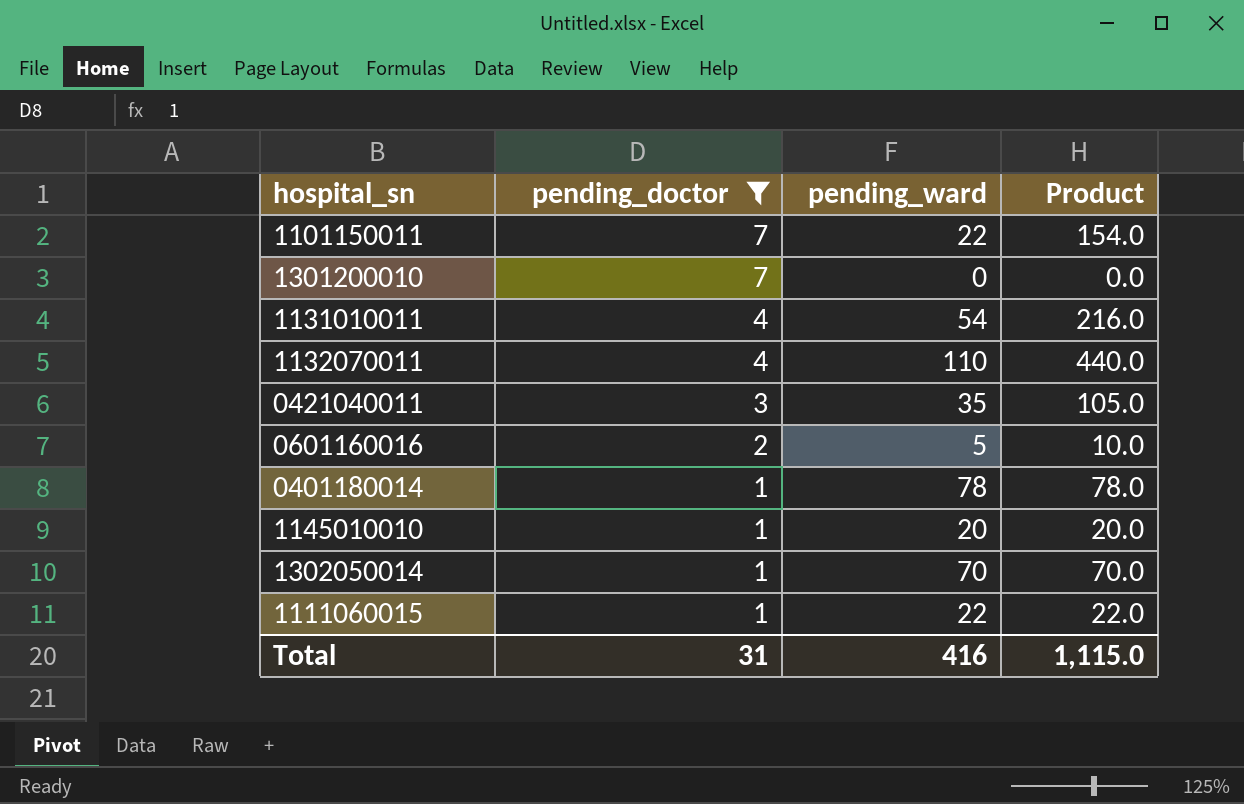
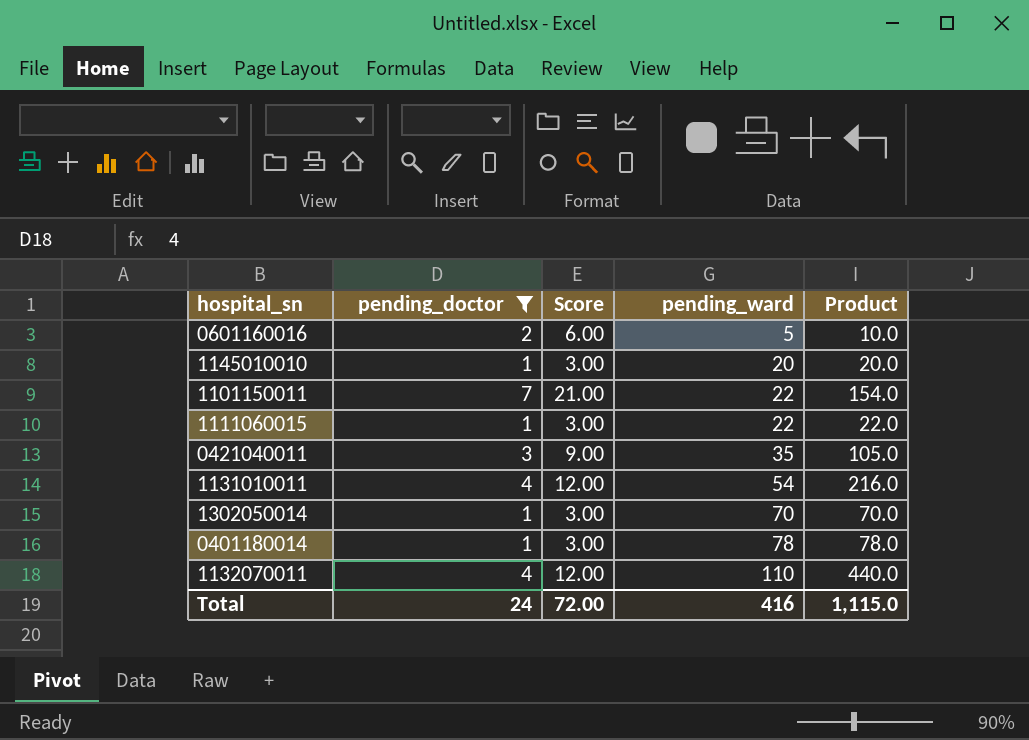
row order: pending_doctor descending -> pending_ward ascending
column Score | formula: none -> [pending_doctor] * 3
row 1301200010: 7 | 0 | 0.0 -> none
Total | pending_doctor: 31 -> 24

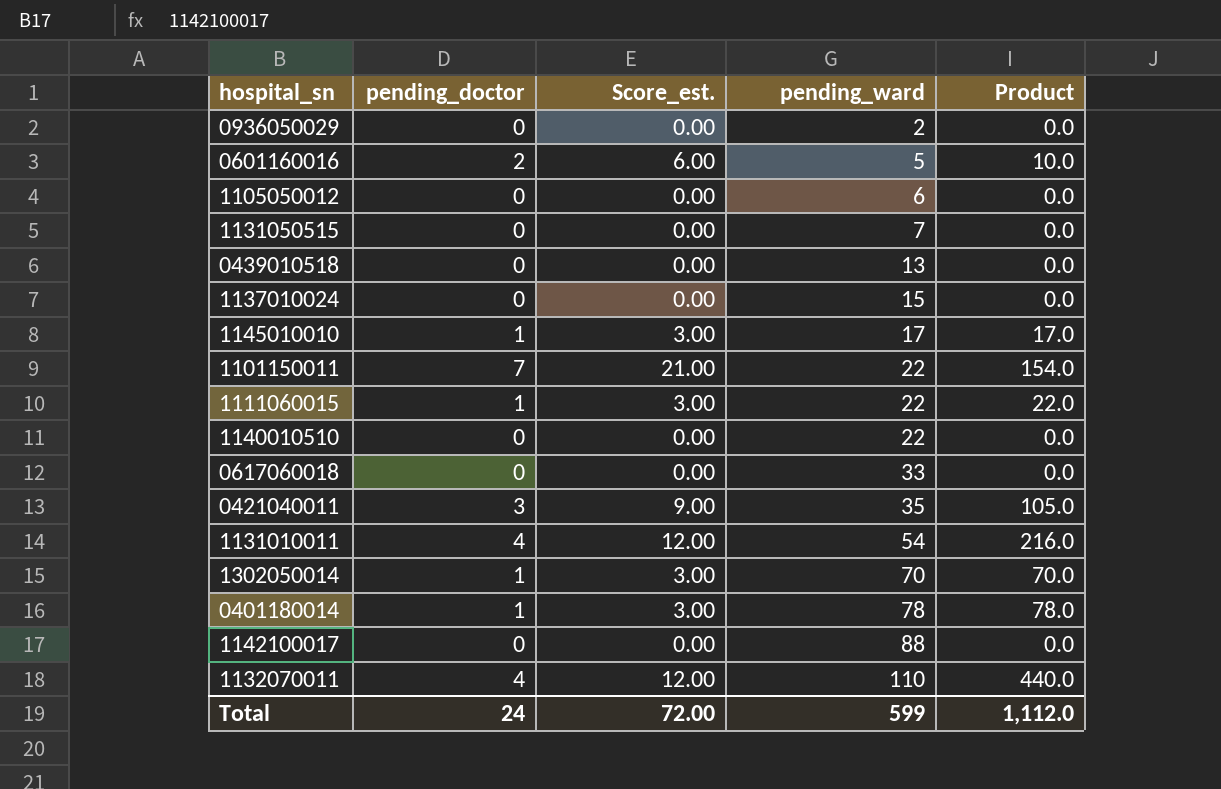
filter: pending_doctor != 0 -> none
column name: Score -> Score_est.
1145010010 | pending_ward: 20 -> 17
1145010010 | Product: 20.0 -> 17.0
Total | pending_ward: 416 -> 599
Total | Product: 1,115.0 -> 1,112.0

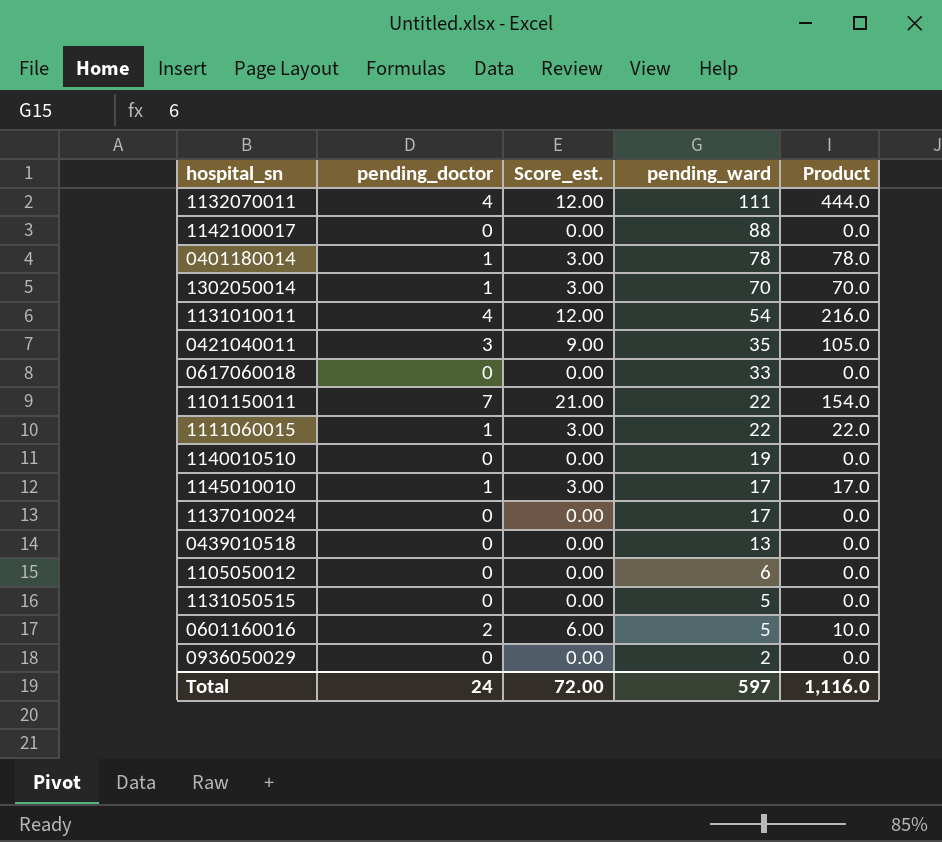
row order: pending_ward ascending -> pending_ward descending
1132070011 | pending_ward: 110 -> 111
1132070011 | Product: 440.0 -> 444.0
1140010510 | pending_ward: 22 -> 19
1137010024 | pending_ward: 15 -> 17
1131050515 | pending_ward: 7 -> 5
Total | pending_ward: 599 -> 597
Total | Product: 1,112.0 -> 1,116.0

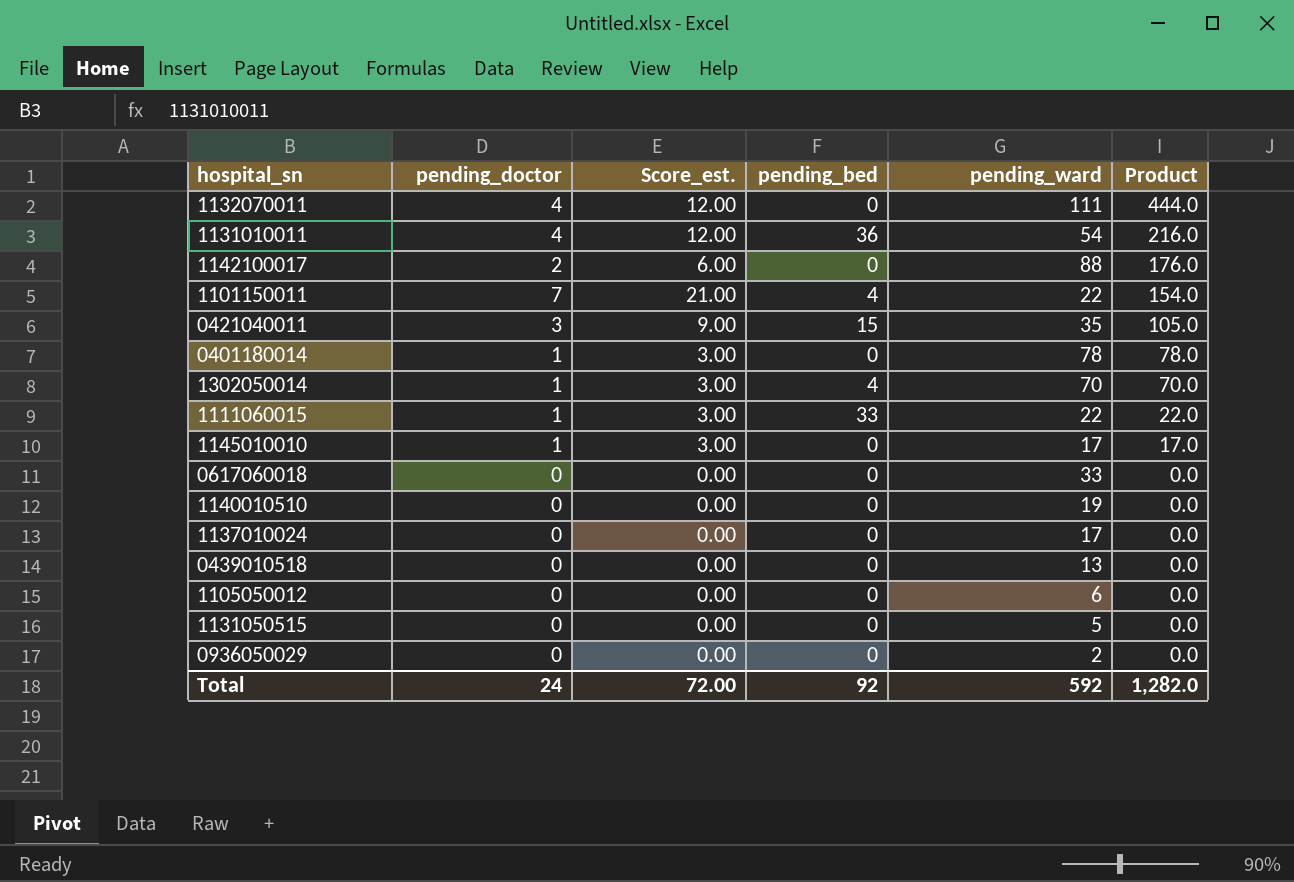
row order: pending_ward descending -> Product descending
column pending_bed | position: none -> 4
row 0601160016: 2 | 6.00 | 5 | 10.0 -> none
1142100017 | pending_doctor: 0 -> 2
1142100017 | Score_est.: 0.00 -> 6.00
1142100017 | Product: 0.0 -> 176.0
Total | pending_ward: 597 -> 592
Total | Product: 1,116.0 -> 1,282.0

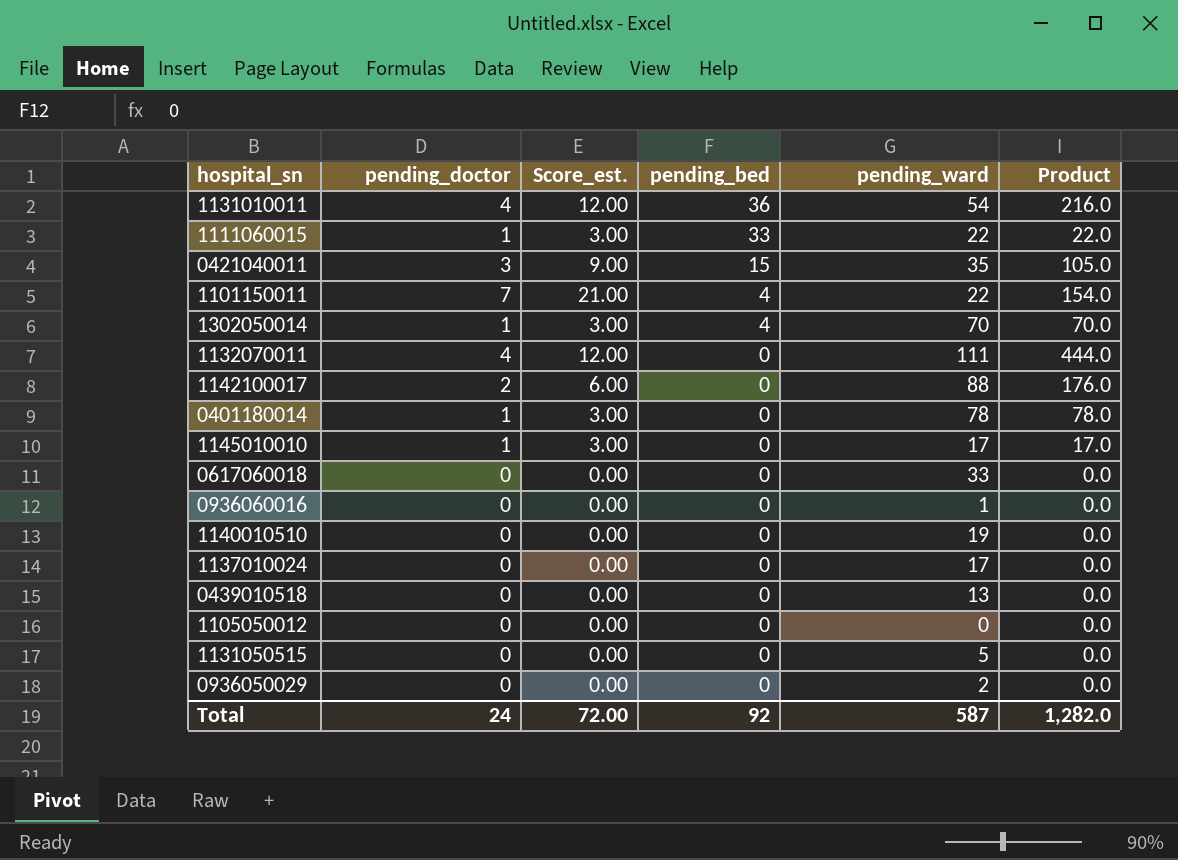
row order: Product descending -> pending_bed descending
row 0936060016: none -> 0 | 0.00 | 0 | 1 | 0.0
1105050012 | pending_ward: 6 -> 0
Total | pending_ward: 592 -> 587

